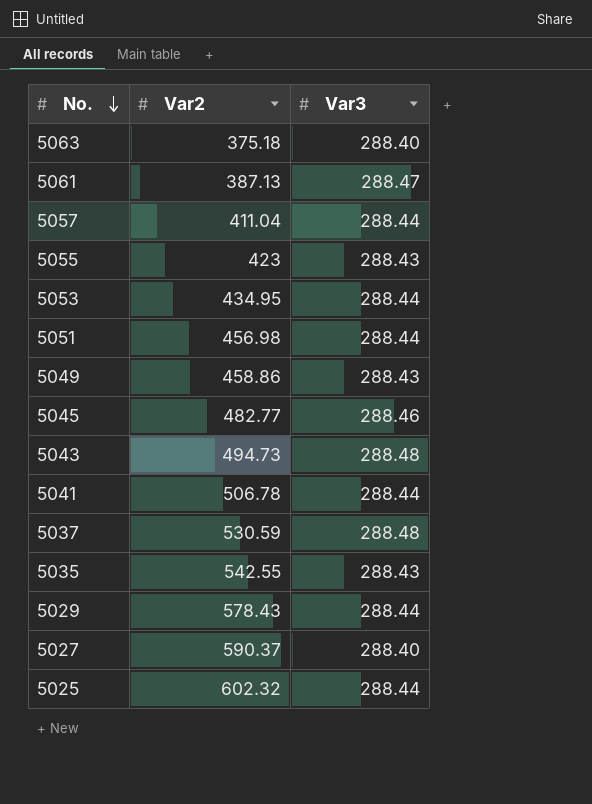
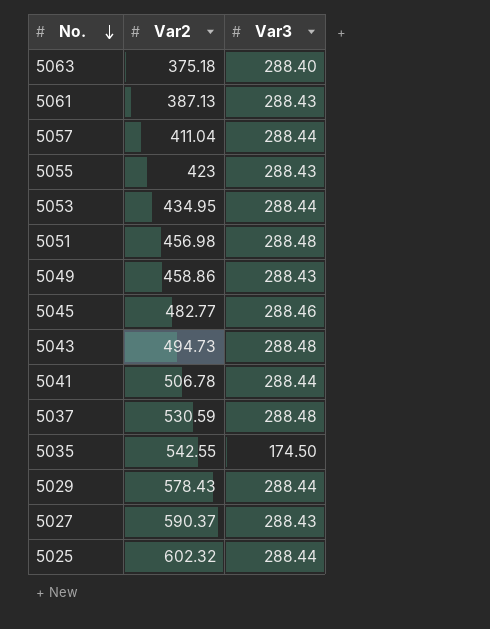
5061 | Var3: 288.47 -> 288.43
5051 | Var3: 288.44 -> 288.48
5035 | Var3: 288.43 -> 174.50
5027 | Var3: 288.40 -> 288.43

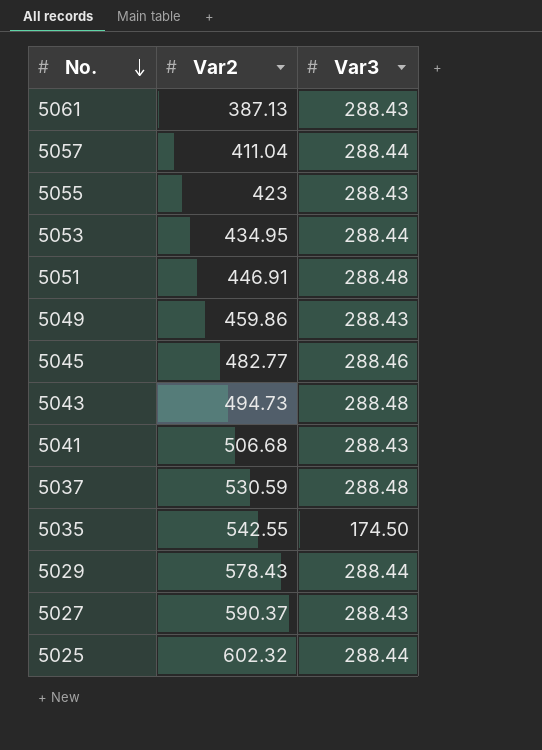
row 5063: 375.18 | 288.40 -> none
5051 | Var2: 456.98 -> 446.91
5049 | Var2: 458.86 -> 459.86
5041 | Var2: 506.78 -> 506.68
5041 | Var3: 288.44 -> 288.43

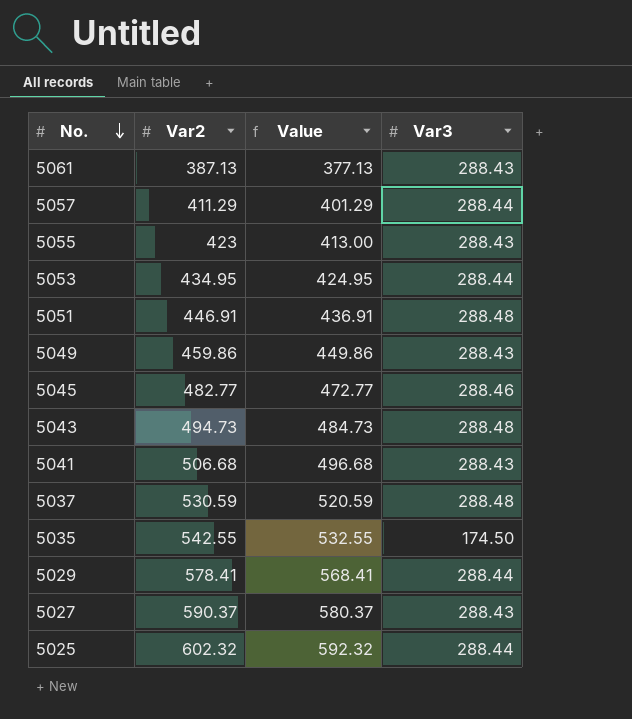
column Value | formula: none -> [Var2] - 10
5057 | Var2: 411.04 -> 411.29
5029 | Var2: 578.43 -> 578.41

